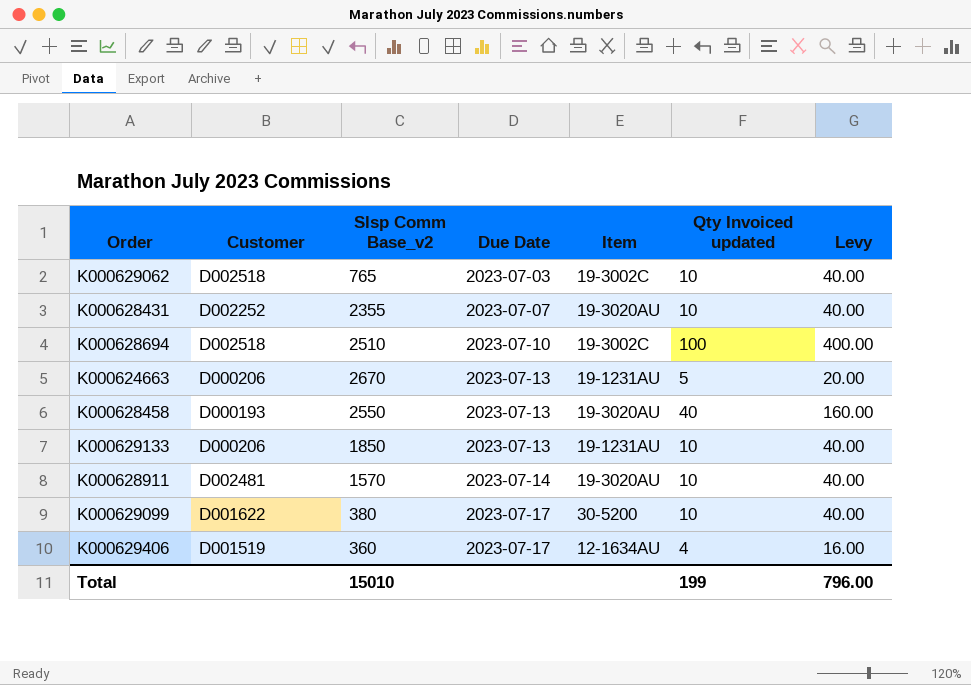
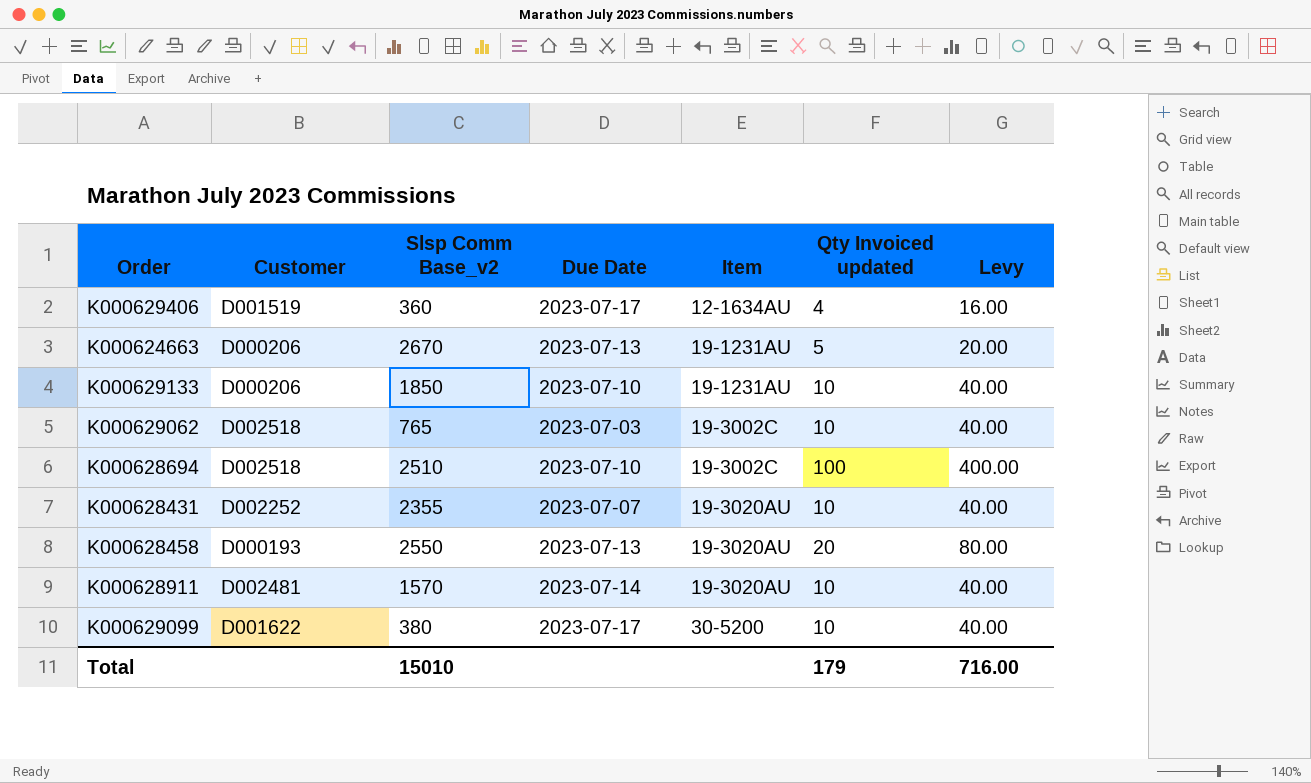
row order: Due Date ascending -> Item ascending
K000629133 | Due Date: 2023-07-13 -> 2023-07-10
K000628458 | Qty Invoiced updated: 40 -> 20
K000628458 | Levy: 160.00 -> 80.00
Total | Qty Invoiced updated: 199 -> 179
Total | Levy: 796.00 -> 716.00

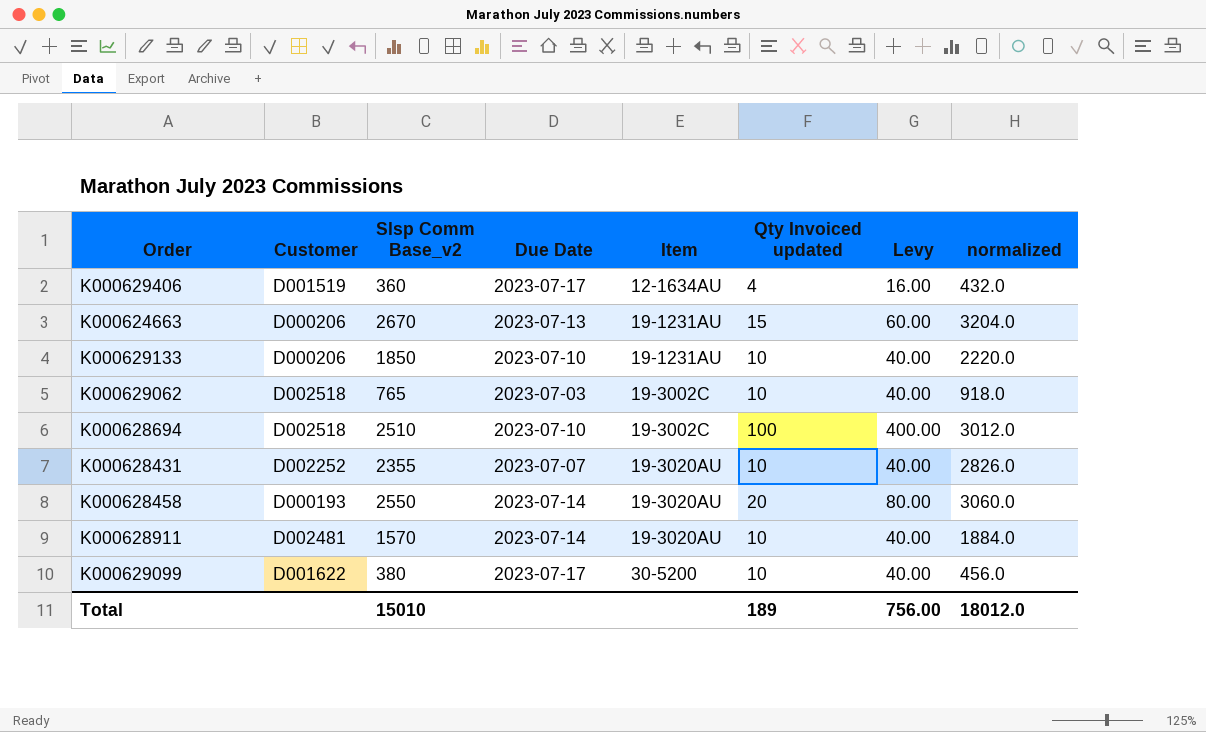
column normalized | formula: none -> [Slsp Comm Base_v2] * 1.2
K000624663 | Qty Invoiced updated: 5 -> 15
K000624663 | Levy: 20.00 -> 60.00
K000628458 | Due Date: 2023-07-13 -> 2023-07-14
Total | Qty Invoiced updated: 179 -> 189
Total | Levy: 716.00 -> 756.00

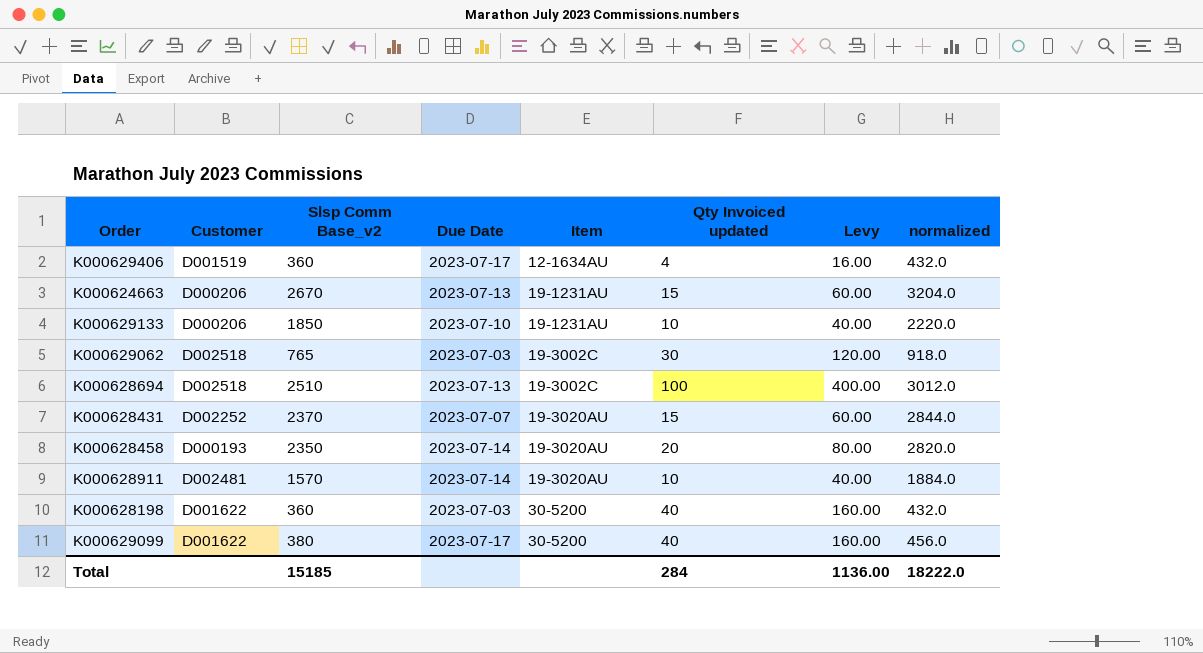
K000629062 | Qty Invoiced updated: 10 -> 30
K000629062 | Levy: 40.00 -> 120.00
K000628694 | Due Date: 2023-07-10 -> 2023-07-13
K000628431 | Slsp Comm Base_v2: 2355 -> 2370
K000628431 | Qty Invoiced updated: 10 -> 15
K000628431 | Levy: 40.00 -> 60.00
K000628431 | normalized: 2826.0 -> 2844.0
K000628458 | Slsp Comm Base_v2: 2550 -> 2350
K000628458 | normalized: 3060.0 -> 2820.0
row K000628198: none -> D001622 | 360 | 2023-07-03 | 30-5200 | 40 | 160.00 | 432.0
K000629099 | Qty Invoiced updated: 10 -> 40
K000629099 | Levy: 40.00 -> 160.00
Total | Slsp Comm Base_v2: 15010 -> 15185
Total | Qty Invoiced updated: 189 -> 284
Total | Levy: 756.00 -> 1136.00
Total | normalized: 18012.0 -> 18222.0

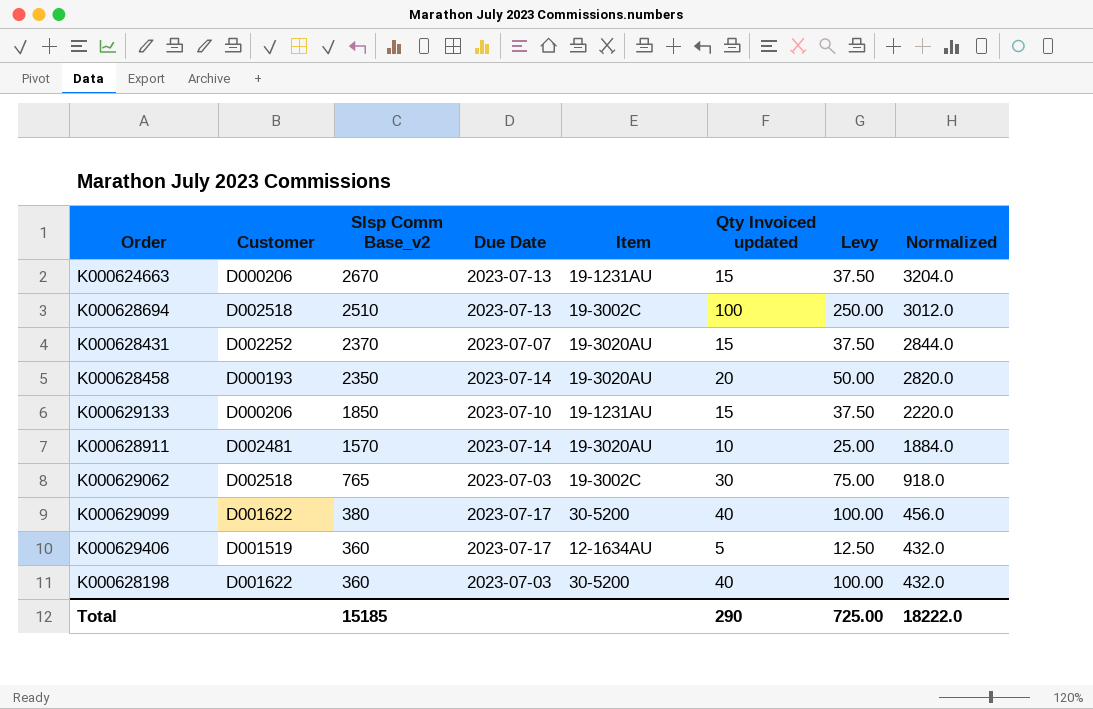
row order: Item ascending -> Slsp Comm Base_v2 descending
column Levy | formula: [Qty Invoiced updated] * 4 -> [Qty Invoiced updated] * 2.5
column name: normalized -> Normalized
K000629133 | Qty Invoiced updated: 10 -> 15
K000629406 | Qty Invoiced updated: 4 -> 5
Total | Qty Invoiced updated: 284 -> 290
Total | Levy: 1136.00 -> 725.00

